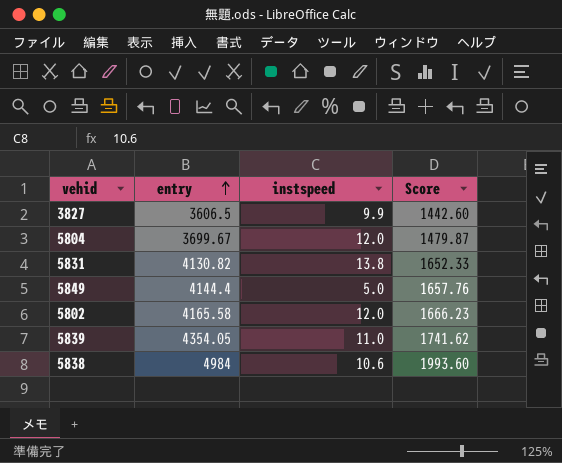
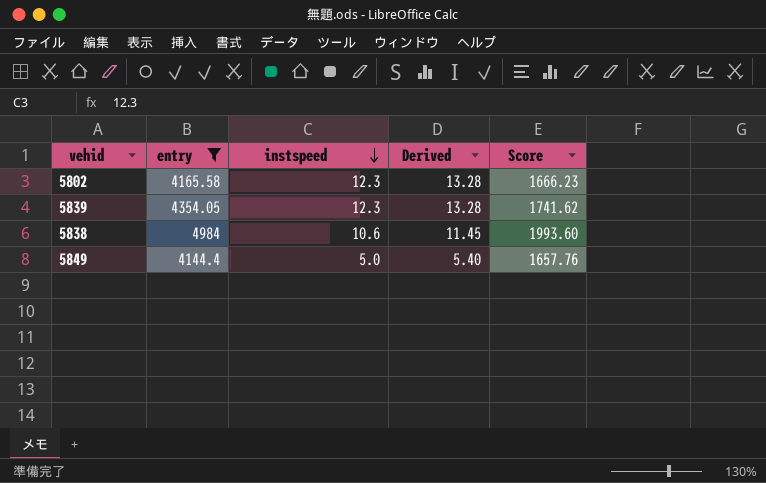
filter: none -> entry >= 4144.4
row order: entry ascending -> instspeed descending
column Derived | formula: none -> [instspeed] * 1.08
5802 | instspeed: 12.0 -> 12.3
5839 | instspeed: 11.0 -> 12.3

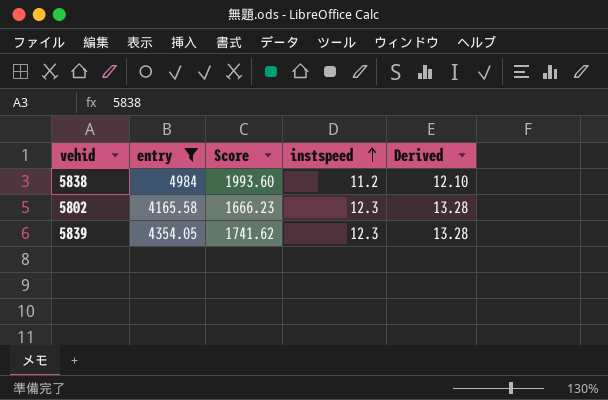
row order: instspeed descending -> instspeed ascending
column Score | position: 5 -> 3
row 5849: 4144.4 | 5.0 | 5.40 | 1657.76 -> none
5838 | instspeed: 10.6 -> 11.2
5838 | Derived: 11.45 -> 12.10

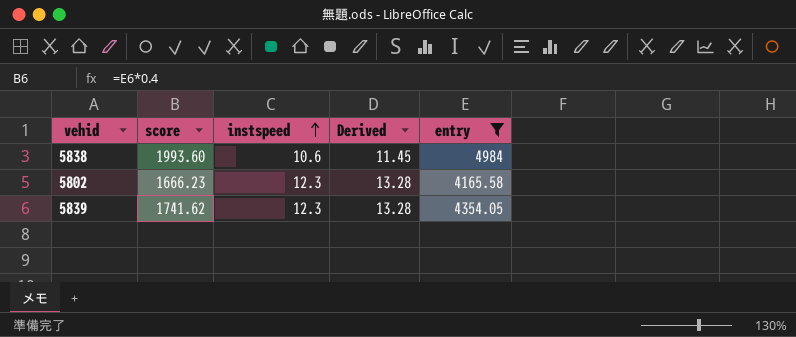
column name: Score -> score
column entry | position: 2 -> 5
5838 | instspeed: 11.2 -> 10.6
5838 | Derived: 12.10 -> 11.45

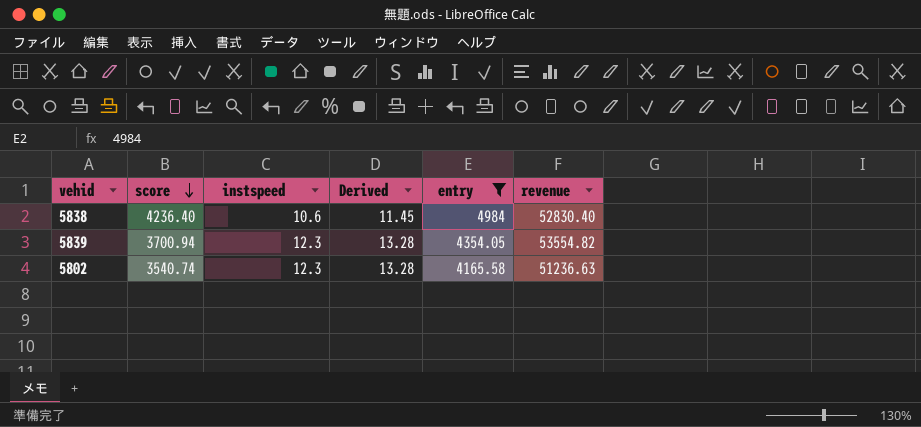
row order: instspeed ascending -> score descending
column score | formula: [entry] * 0.4 -> [entry] * 0.85
column revenue | formula: none -> [instspeed] * [entry]

